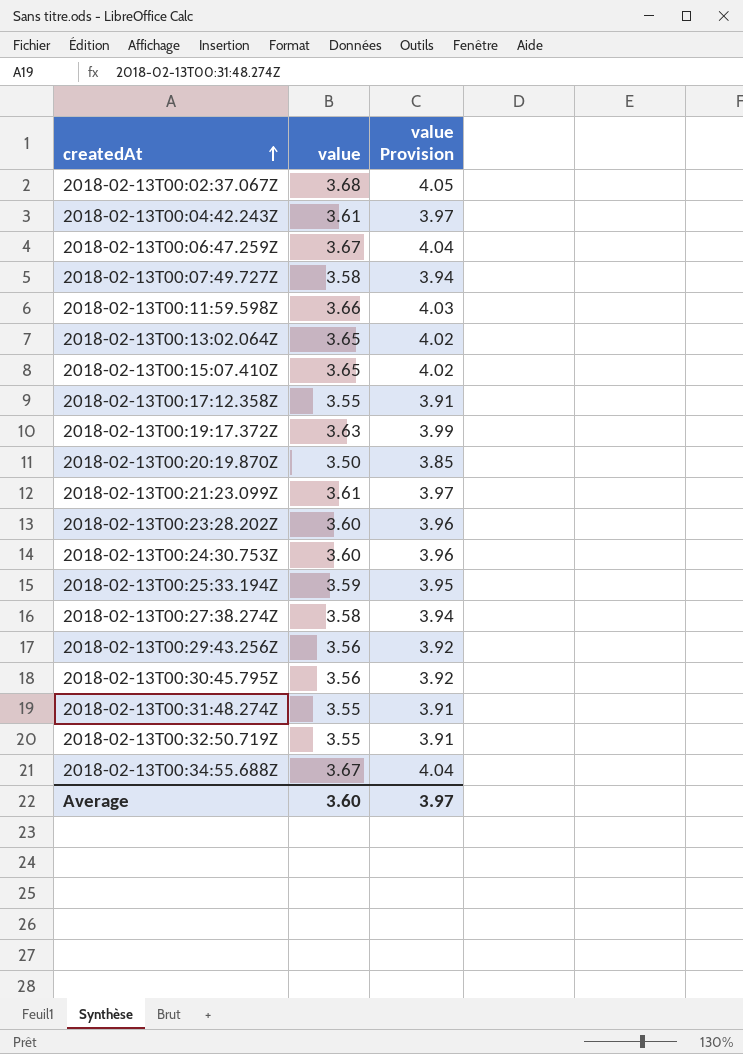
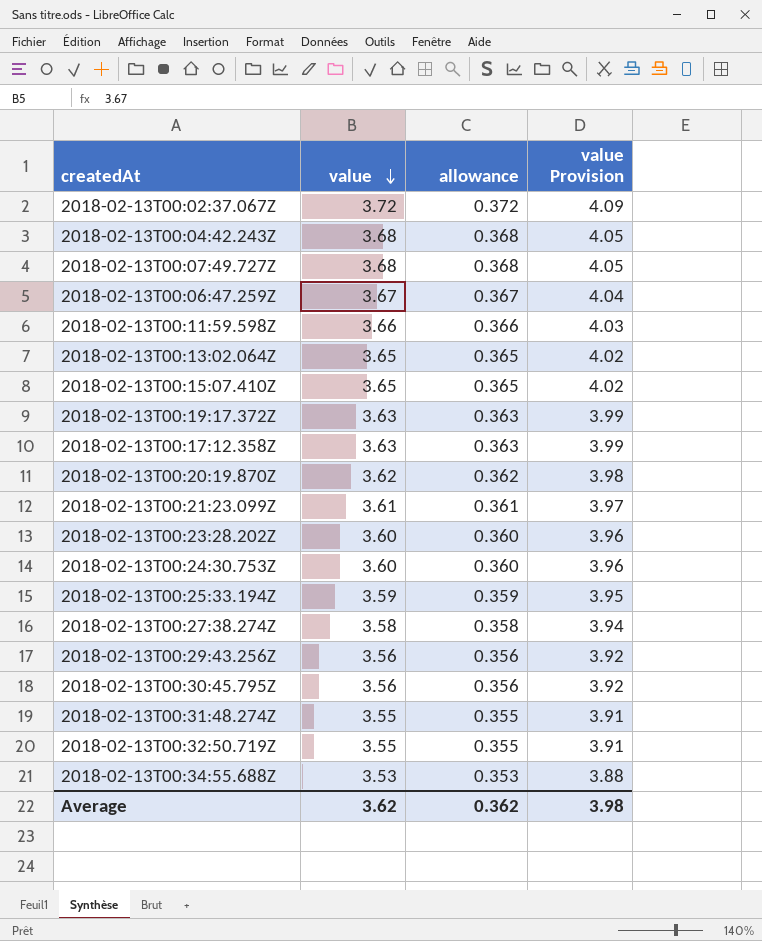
row order: createdAt ascending -> value descending
column allowance | formula: none -> [value] * 0.1
2018-02-13T00:02:37.067Z | value: 3.68 -> 3.72
2018-02-13T00:02:37.067Z | value Provision: 4.05 -> 4.09
2018-02-13T00:04:42.243Z | value: 3.61 -> 3.68
2018-02-13T00:04:42.243Z | value Provision: 3.97 -> 4.05
2018-02-13T00:07:49.727Z | value: 3.58 -> 3.68
2018-02-13T00:07:49.727Z | value Provision: 3.94 -> 4.05
2018-02-13T00:17:12.358Z | value: 3.55 -> 3.63
2018-02-13T00:17:12.358Z | value Provision: 3.91 -> 3.99
2018-02-13T00:20:19.870Z | value: 3.50 -> 3.62
2018-02-13T00:20:19.870Z | value Provision: 3.85 -> 3.98
2018-02-13T00:34:55.688Z | value: 3.67 -> 3.53
2018-02-13T00:34:55.688Z | value Provision: 4.04 -> 3.88
Average | value: 3.60 -> 3.62
Average | value Provision: 3.97 -> 3.98

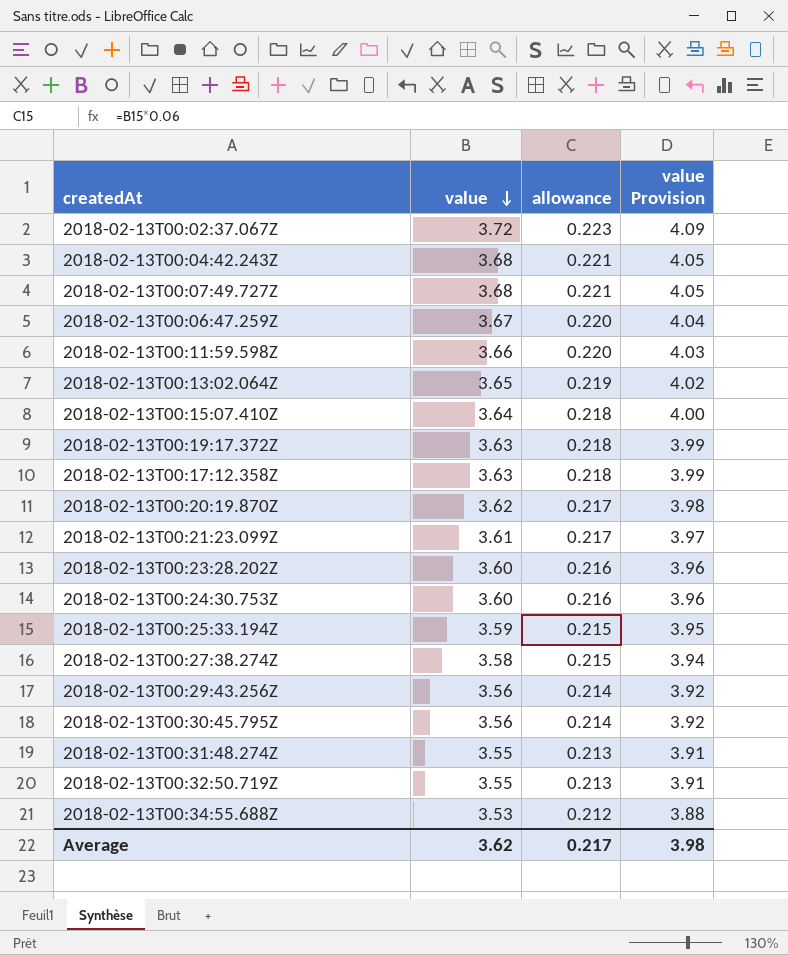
column allowance | formula: [value] * 0.1 -> [value] * 0.06
2018-02-13T00:15:07.410Z | value: 3.65 -> 3.64
2018-02-13T00:15:07.410Z | value Provision: 4.02 -> 4.00
Average | allowance: 0.362 -> 0.217

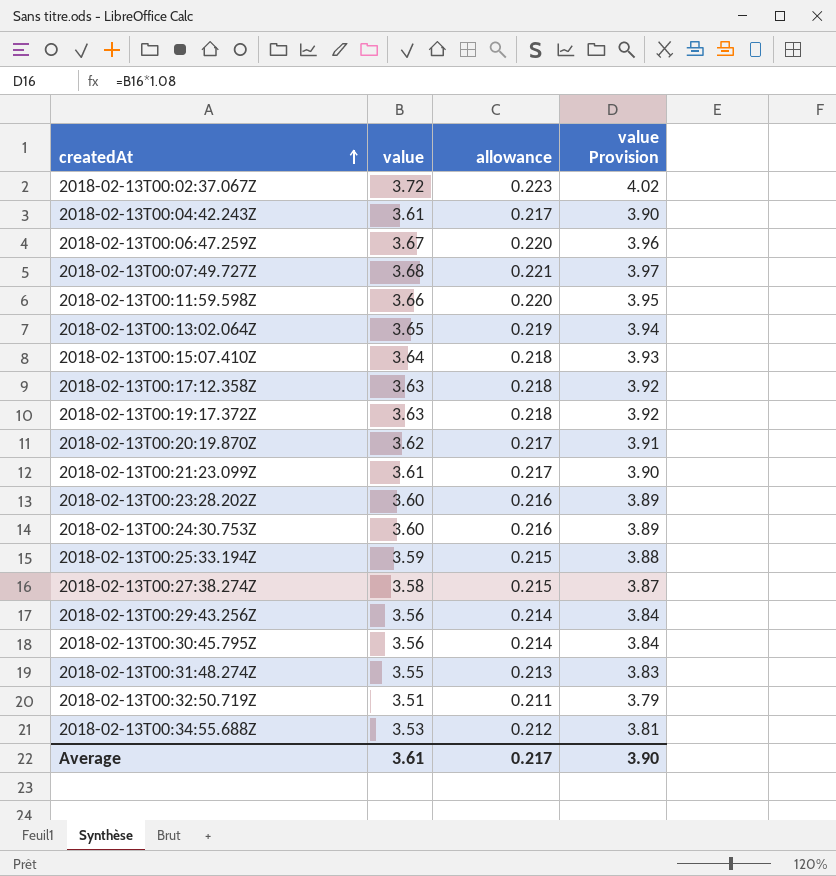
row order: value descending -> createdAt ascending
column value Provision | formula: [value] * 1.1 -> [value] * 1.08
2018-02-13T00:04:42.243Z | value: 3.68 -> 3.61
2018-02-13T00:04:42.243Z | allowance: 0.221 -> 0.217
2018-02-13T00:32:50.719Z | value: 3.55 -> 3.51
2018-02-13T00:32:50.719Z | allowance: 0.213 -> 0.211
Average | value: 3.62 -> 3.61
Average | value Provision: 3.98 -> 3.90

